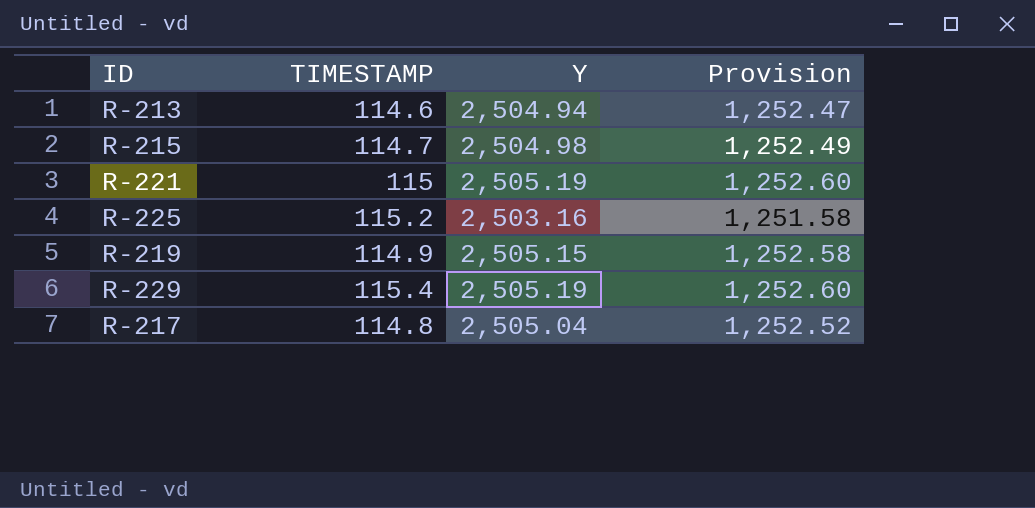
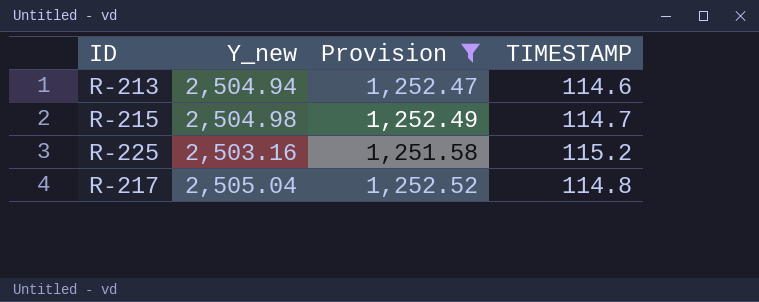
filter: none -> Provision <= 1,252.52
column name: Y -> Y_new
column TIMESTAMP | position: 2 -> 4

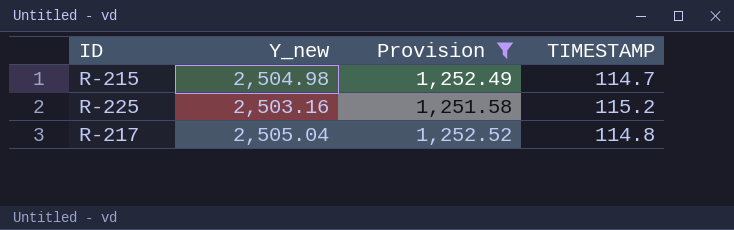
row R-213: 2,504.94 | 1,252.47 | 114.6 -> none

